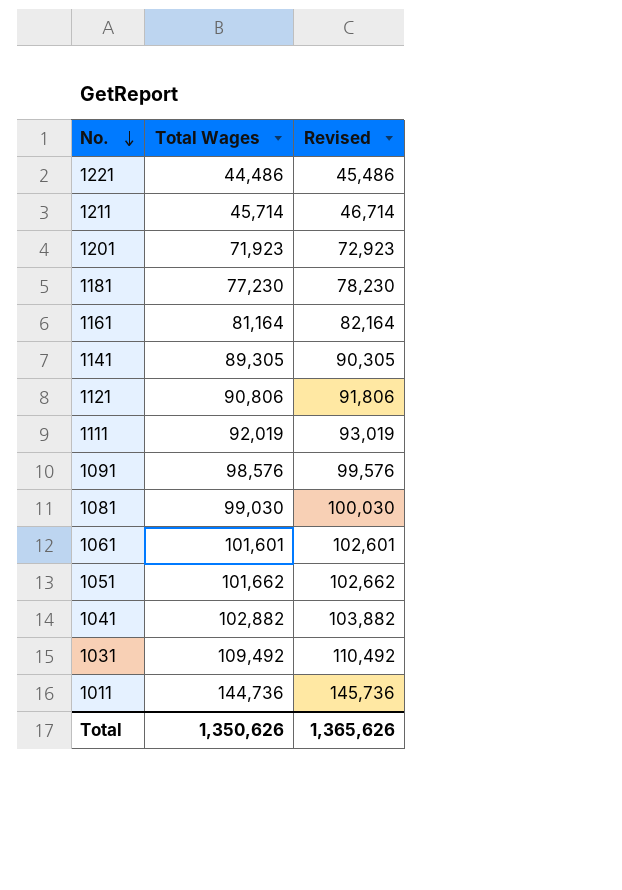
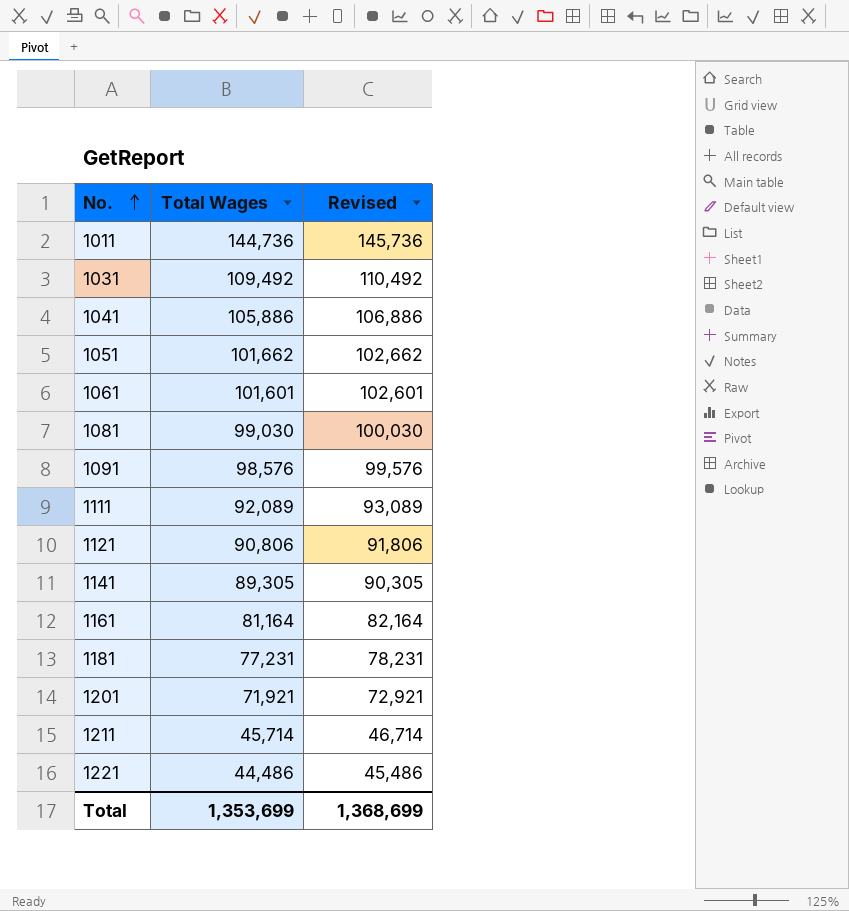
row order: No. descending -> No. ascending
1041 | Total Wages: 102,882 -> 105,886
1041 | Revised: 103,882 -> 106,886
1111 | Total Wages: 92,019 -> 92,089
1111 | Revised: 93,019 -> 93,089
1181 | Total Wages: 77,230 -> 77,231
1181 | Revised: 78,230 -> 78,231
1201 | Total Wages: 71,923 -> 71,921
1201 | Revised: 72,923 -> 72,921
Total | Total Wages: 1,350,626 -> 1,353,699
Total | Revised: 1,365,626 -> 1,368,699

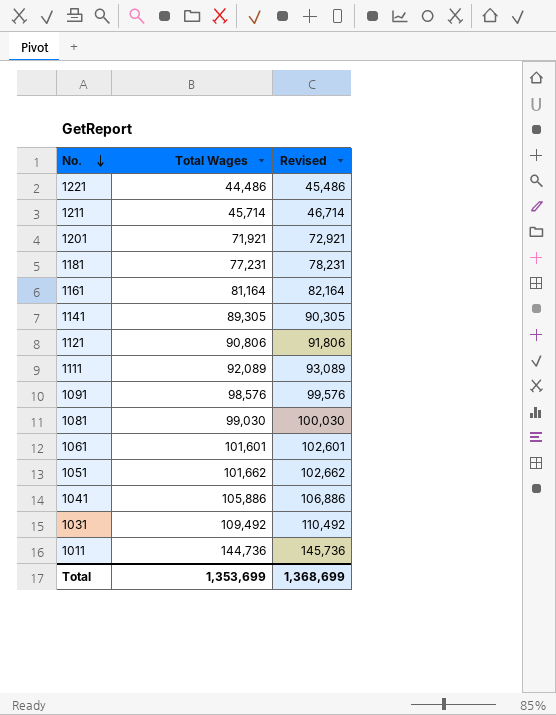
row order: No. ascending -> No. descending

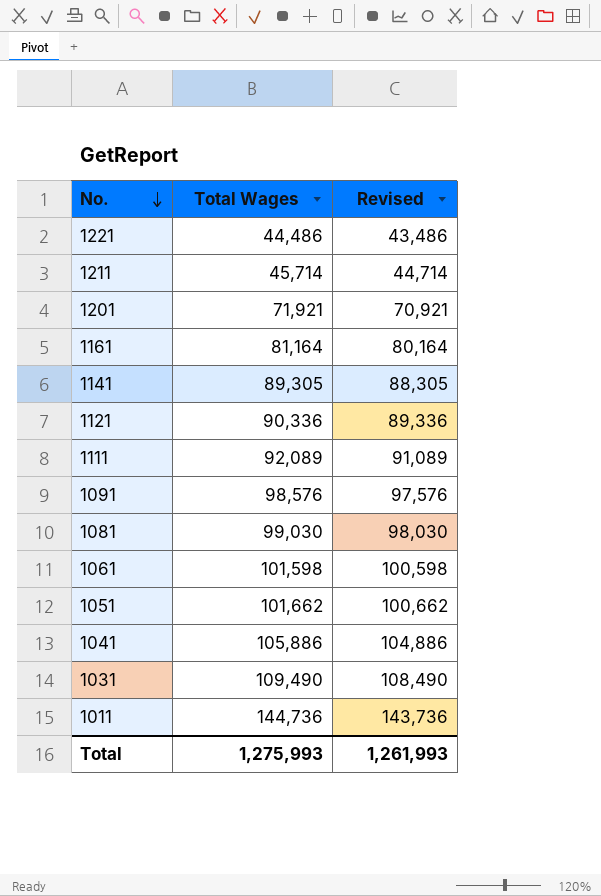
column Revised | formula: [Total Wages] + 1000 -> [Total Wages] - 1000
row 1181: 77,231 | 78,231 -> none
1121 | Total Wages: 90,806 -> 90,336
1061 | Total Wages: 101,601 -> 101,598
1031 | Total Wages: 109,492 -> 109,490
Total | Total Wages: 1,353,699 -> 1,275,993
Total | Revised: 1,368,699 -> 1,261,993

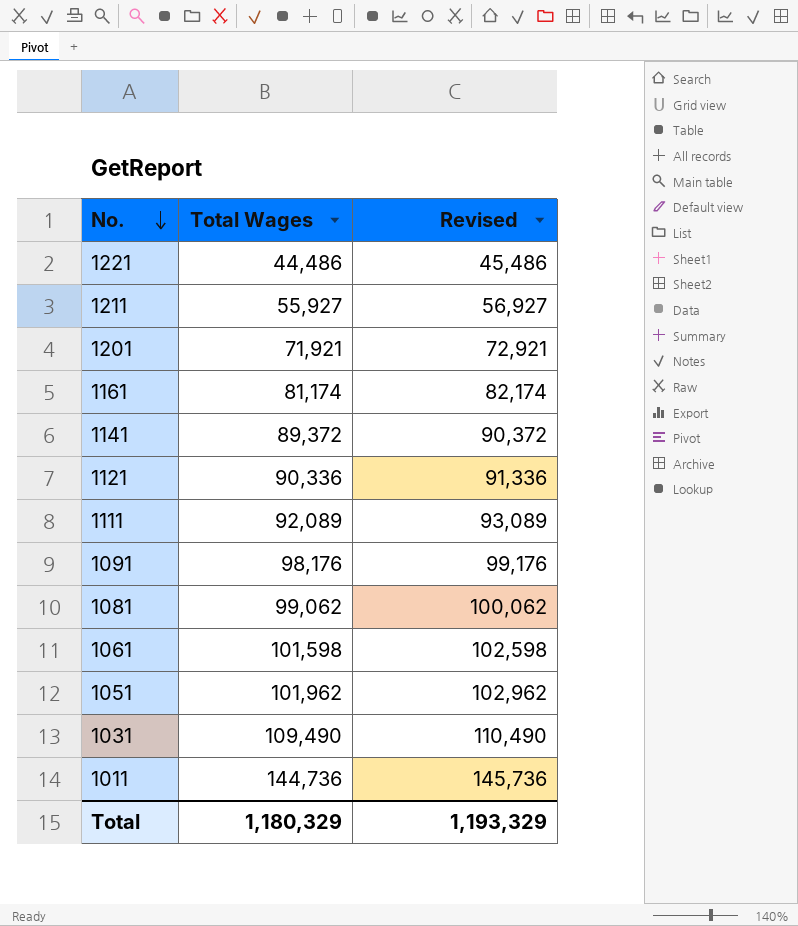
column Revised | formula: [Total Wages] - 1000 -> [Total Wages] + 1000
row 1041: 105,886 | 104,886 -> none
1211 | Total Wages: 45,714 -> 55,927
1161 | Total Wages: 81,164 -> 81,174
1141 | Total Wages: 89,305 -> 89,372
1091 | Total Wages: 98,576 -> 98,176
1081 | Total Wages: 99,030 -> 99,062
1051 | Total Wages: 101,662 -> 101,962
Total | Total Wages: 1,275,993 -> 1,180,329
Total | Revised: 1,261,993 -> 1,193,329

